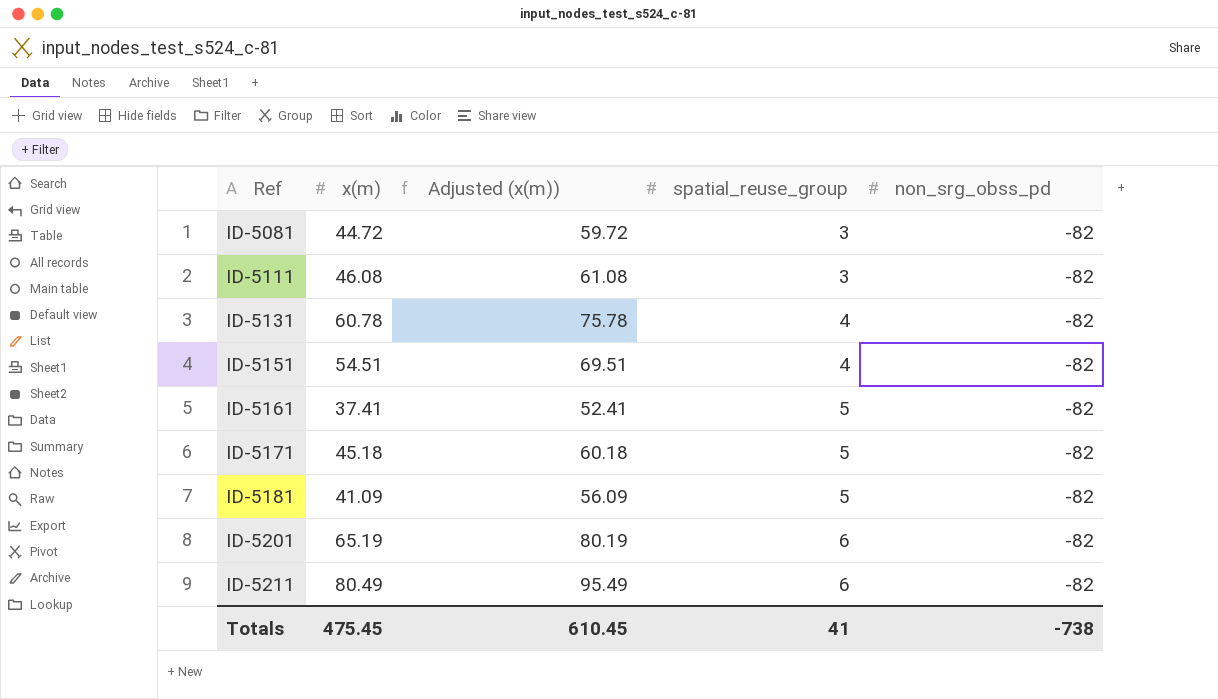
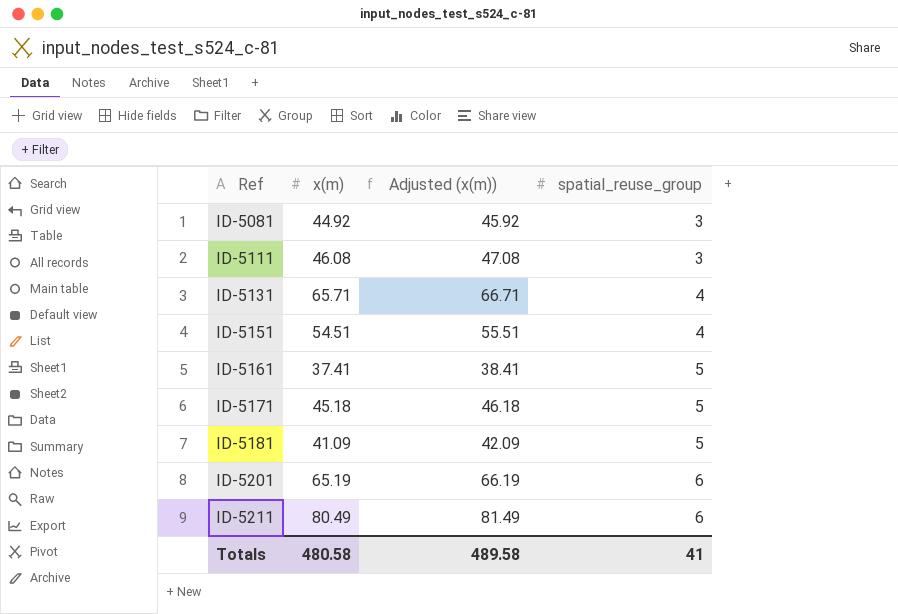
column non_srg_obss_pd | position: 5 -> none
column Adjusted (x(m)) | formula: [x(m)] + 15 -> [x(m)] + 1
ID-5081 | x(m): 44.72 -> 44.92
ID-5131 | x(m): 60.78 -> 65.71
Totals | x(m): 475.45 -> 480.58
Totals | Adjusted (x(m)): 610.45 -> 489.58

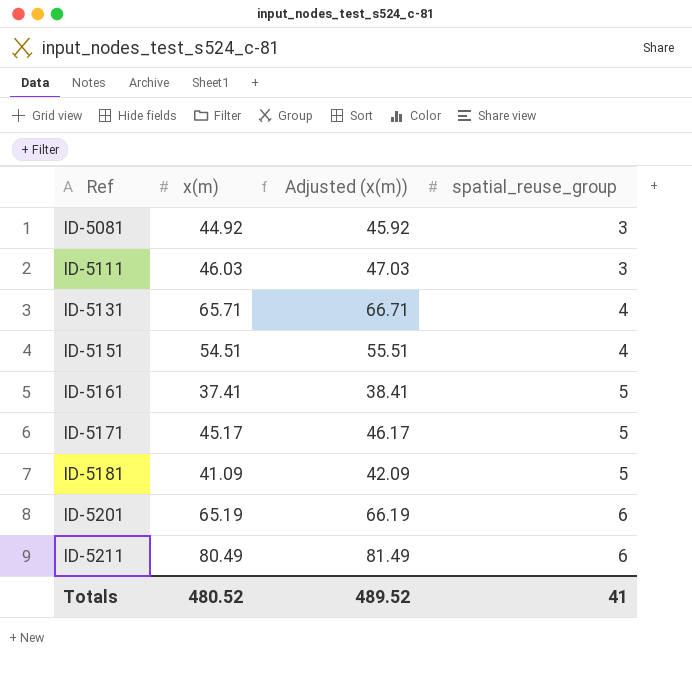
ID-5111 | x(m): 46.08 -> 46.03
ID-5111 | Adjusted (x(m)): 47.08 -> 47.03
ID-5171 | x(m): 45.18 -> 45.17
ID-5171 | Adjusted (x(m)): 46.18 -> 46.17
Totals | x(m): 480.58 -> 480.52
Totals | Adjusted (x(m)): 489.58 -> 489.52

